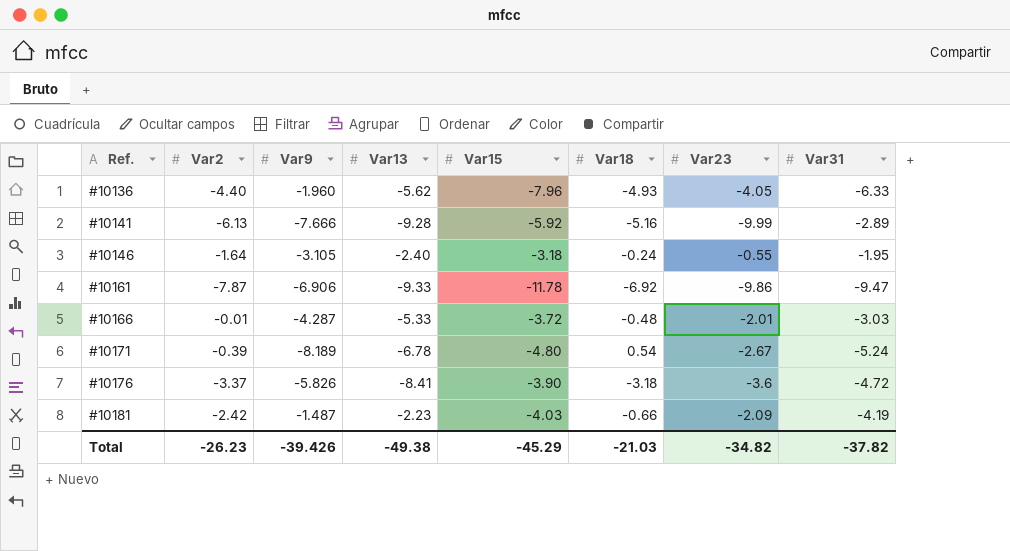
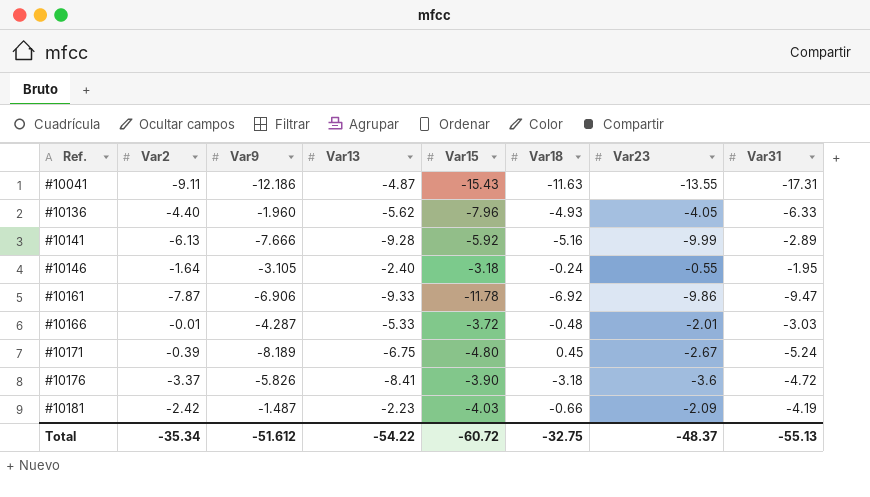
row #10041: none -> -9.11 | -12.186 | -4.87 | -15.43 | -11.63 | -13.55 | -17.31
#10171 | Var13: -6.78 -> -6.75
#10171 | Var18: 0.54 -> 0.45
Total | Var2: -26.23 -> -35.34
Total | Var9: -39.426 -> -51.612
Total | Var13: -49.38 -> -54.22
Total | Var15: -45.29 -> -60.72
Total | Var18: -21.03 -> -32.75
Total | Var23: -34.82 -> -48.37
Total | Var31: -37.82 -> -55.13

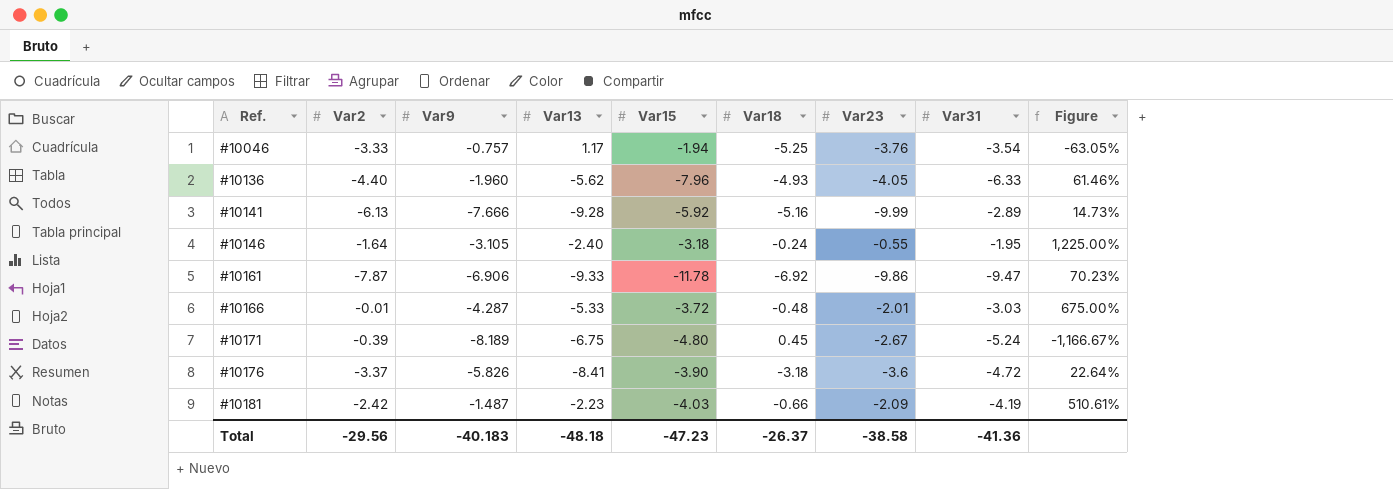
column Figure | formula: none -> ([Var15] - [Var18]) / [Var18]
row #10041: -9.11 | -12.186 | -4.87 | -15.43 | -11.63 | -13.55 | -17.31 -> none
row #10046: none -> -3.33 | -0.757 | 1.17 | -1.94 | -5.25 | -3.76 | -3.54 | -63.05%
Total | Var2: -35.34 -> -29.56
Total | Var9: -51.612 -> -40.183
Total | Var13: -54.22 -> -48.18
Total | Var15: -60.72 -> -47.23
Total | Var18: -32.75 -> -26.37
Total | Var23: -48.37 -> -38.58
Total | Var31: -55.13 -> -41.36

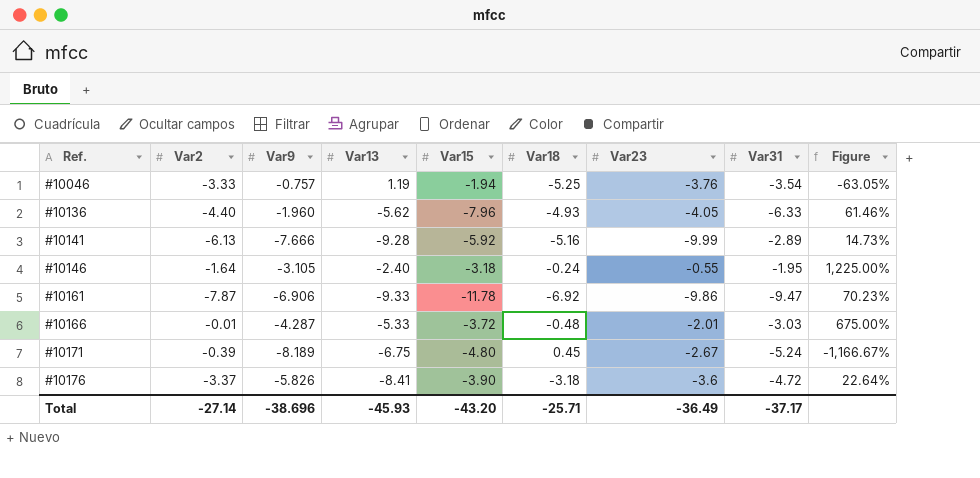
row #10181: -2.42 | -1.487 | -2.23 | -4.03 | -0.66 | -2.09 | -4.19 | 510.61% -> none
#10046 | Var13: 1.17 -> 1.19
Total | Var2: -29.56 -> -27.14
Total | Var9: -40.183 -> -38.696
Total | Var13: -48.18 -> -45.93
Total | Var15: -47.23 -> -43.20
Total | Var18: -26.37 -> -25.71
Total | Var23: -38.58 -> -36.49
Total | Var31: -41.36 -> -37.17

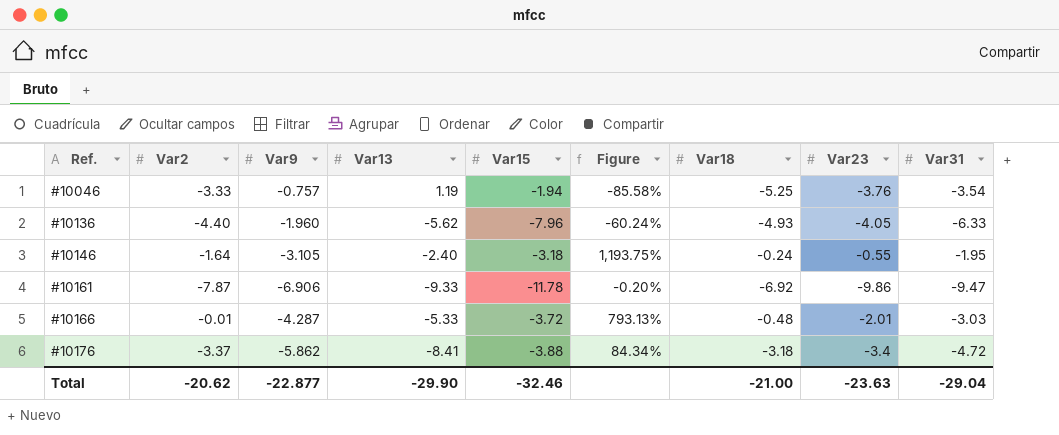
column Figure | formula: ([Var15] - [Var18]) / [Var18] -> ([Var9] - [Var18]) / [Var18]
column Figure | position: 9 -> 6
row #10141: -6.13 | -7.666 | -9.28 | -5.92 | -5.16 | -9.99 | -2.89 | 14.73% -> none
row #10171: -0.39 | -8.189 | -6.75 | -4.80 | 0.45 | -2.67 | -5.24 | -1,166.67% -> none
#10176 | Var9: -5.826 -> -5.862
#10176 | Var15: -3.90 -> -3.88
#10176 | Var23: -3.6 -> -3.4
Total | Var2: -27.14 -> -20.62
Total | Var9: -38.696 -> -22.877
Total | Var13: -45.93 -> -29.90
Total | Var15: -43.20 -> -32.46
Total | Var18: -25.71 -> -21.00
Total | Var23: -36.49 -> -23.63
Total | Var31: -37.17 -> -29.04

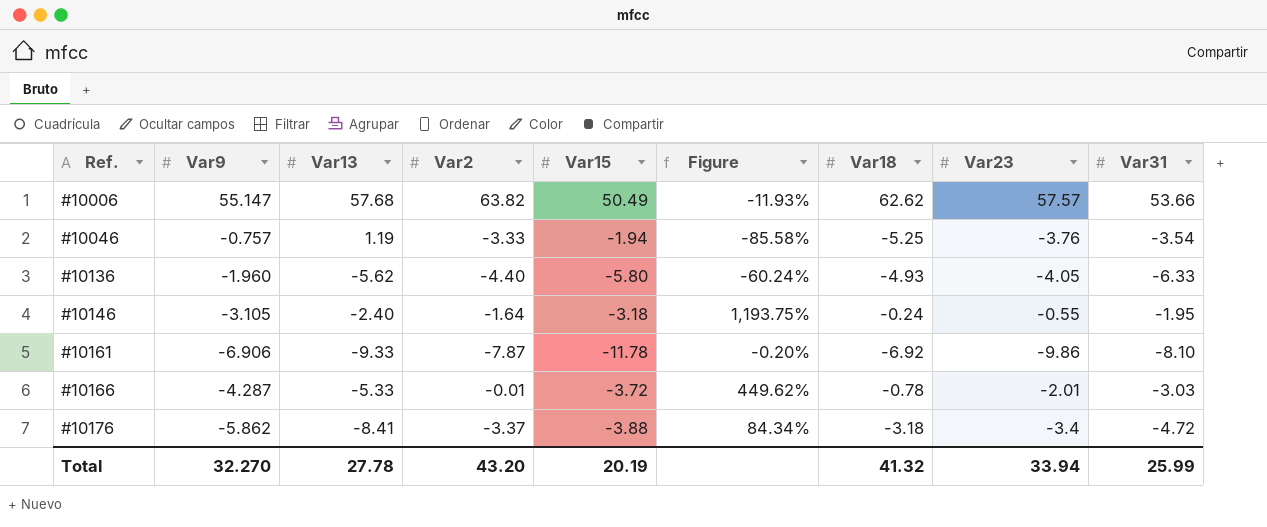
column Var2 | position: 2 -> 4
row #10006: none -> 55.147 | 57.68 | 63.82 | 50.49 | -11.93% | 62.62 | 57.57 | 53.66
#10136 | Var15: -7.96 -> -5.80
#10161 | Var31: -9.47 -> -8.10
#10166 | Figure: 793.13% -> 449.62%
#10166 | Var18: -0.48 -> -0.78
Total | Var9: -22.877 -> 32.270
Total | Var13: -29.90 -> 27.78
Total | Var2: -20.62 -> 43.20
Total | Var15: -32.46 -> 20.19
Total | Var18: -21.00 -> 41.32
Total | Var23: -23.63 -> 33.94
Total | Var31: -29.04 -> 25.99

